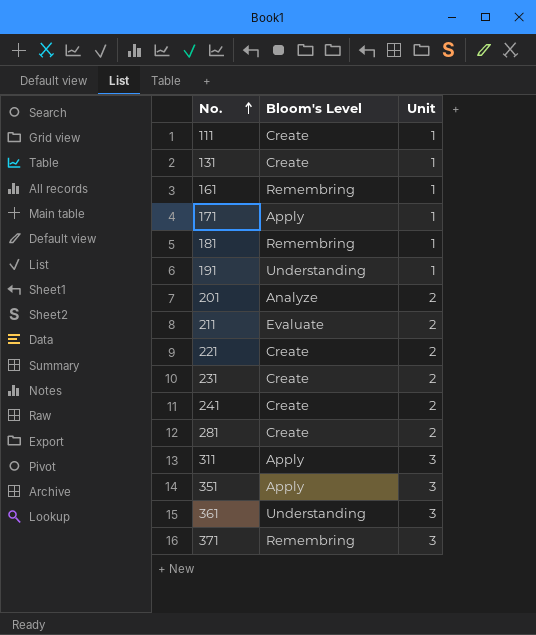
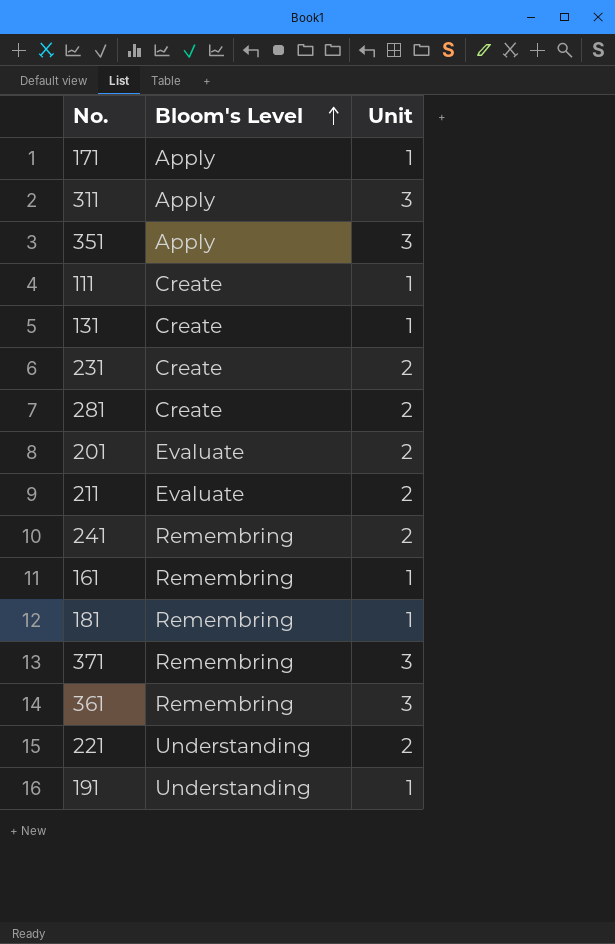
row order: No. ascending -> Bloom's Level ascending
201 | Bloom's Level: Analyze -> Evaluate
241 | Bloom's Level: Create -> Remembring
361 | Bloom's Level: Understanding -> Remembring
221 | Bloom's Level: Create -> Understanding

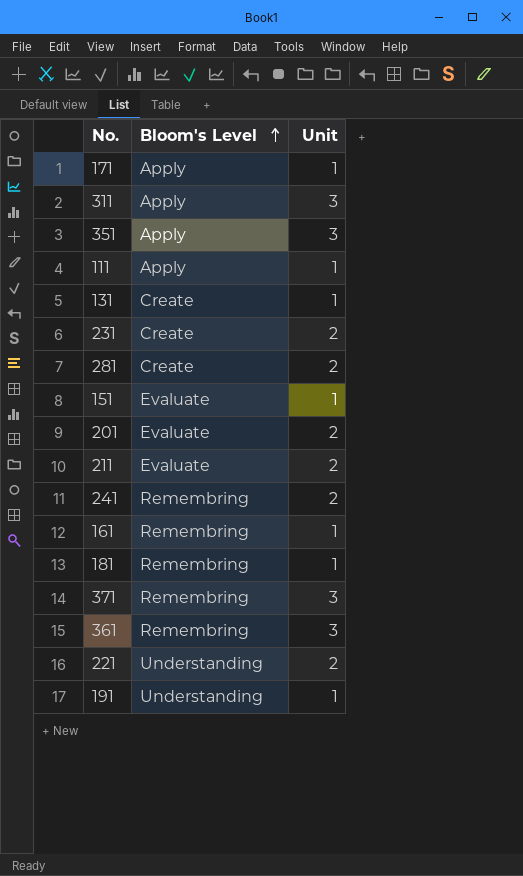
111 | Bloom's Level: Create -> Apply
row 151: none -> Evaluate | 1

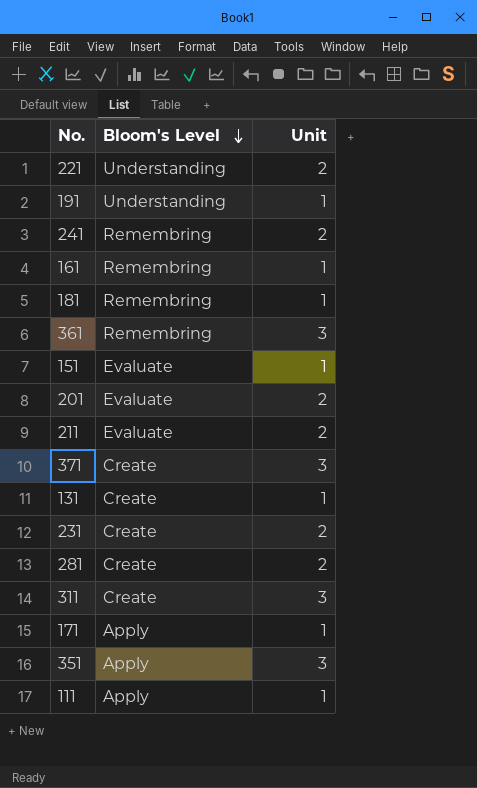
row order: Bloom's Level ascending -> Bloom's Level descending
371 | Bloom's Level: Remembring -> Create
311 | Bloom's Level: Apply -> Create

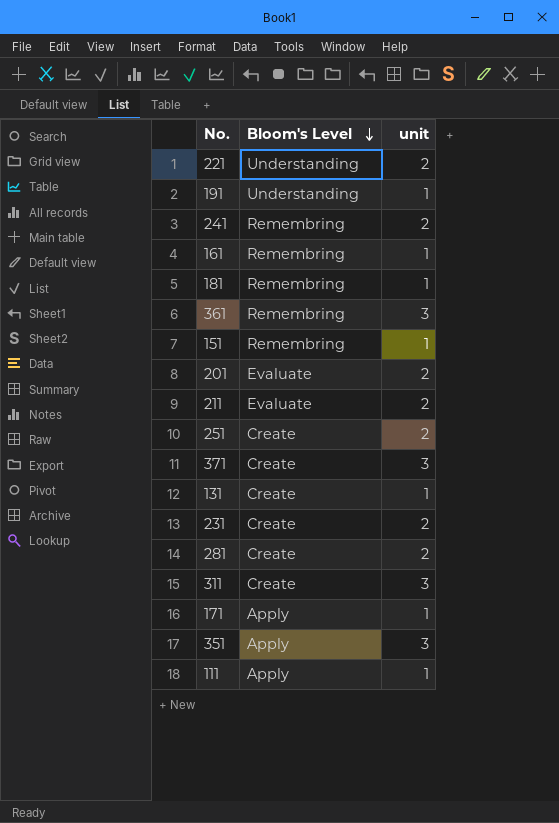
column name: Unit -> unit
151 | Bloom's Level: Evaluate -> Remembring
row 251: none -> Create | 2

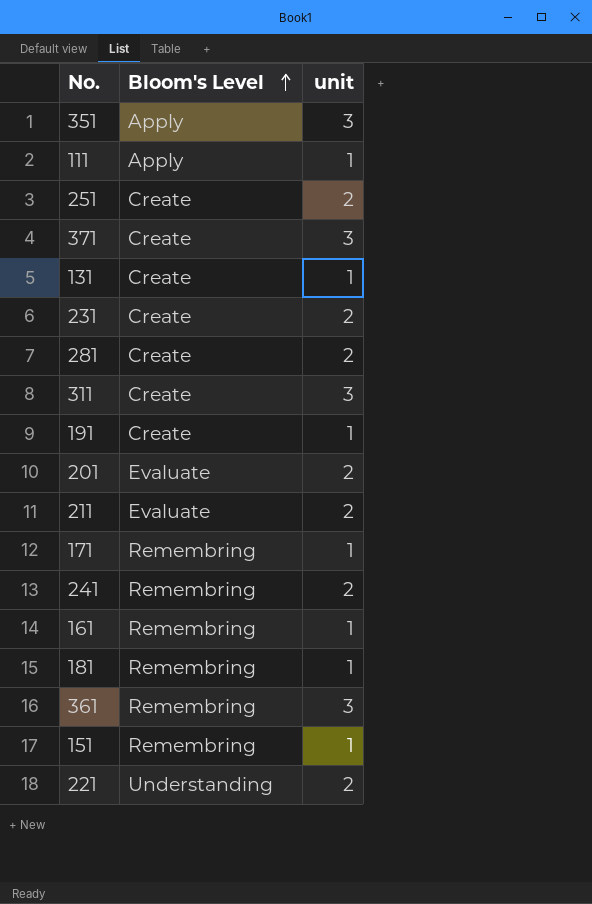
row order: Bloom's Level descending -> Bloom's Level ascending
191 | Bloom's Level: Understanding -> Create
171 | Bloom's Level: Apply -> Remembring

